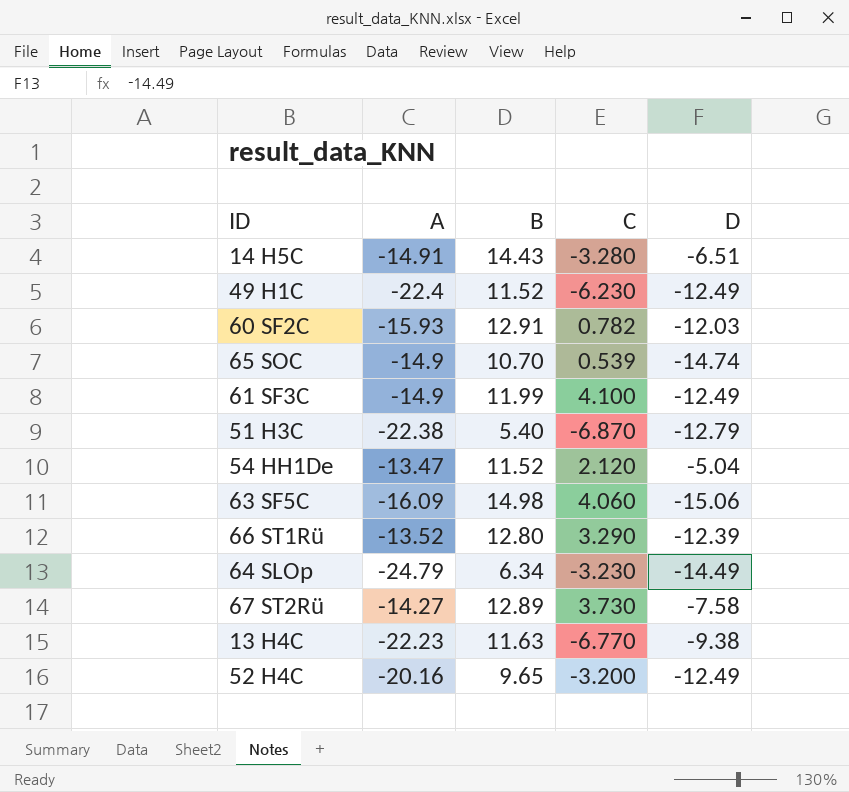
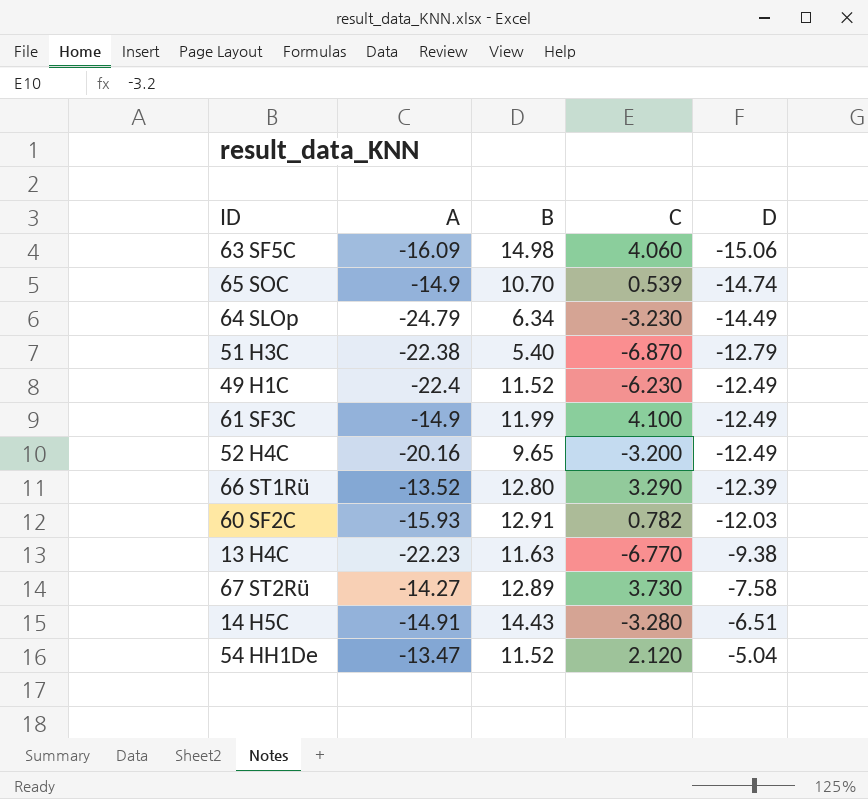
row order: none -> D ascending

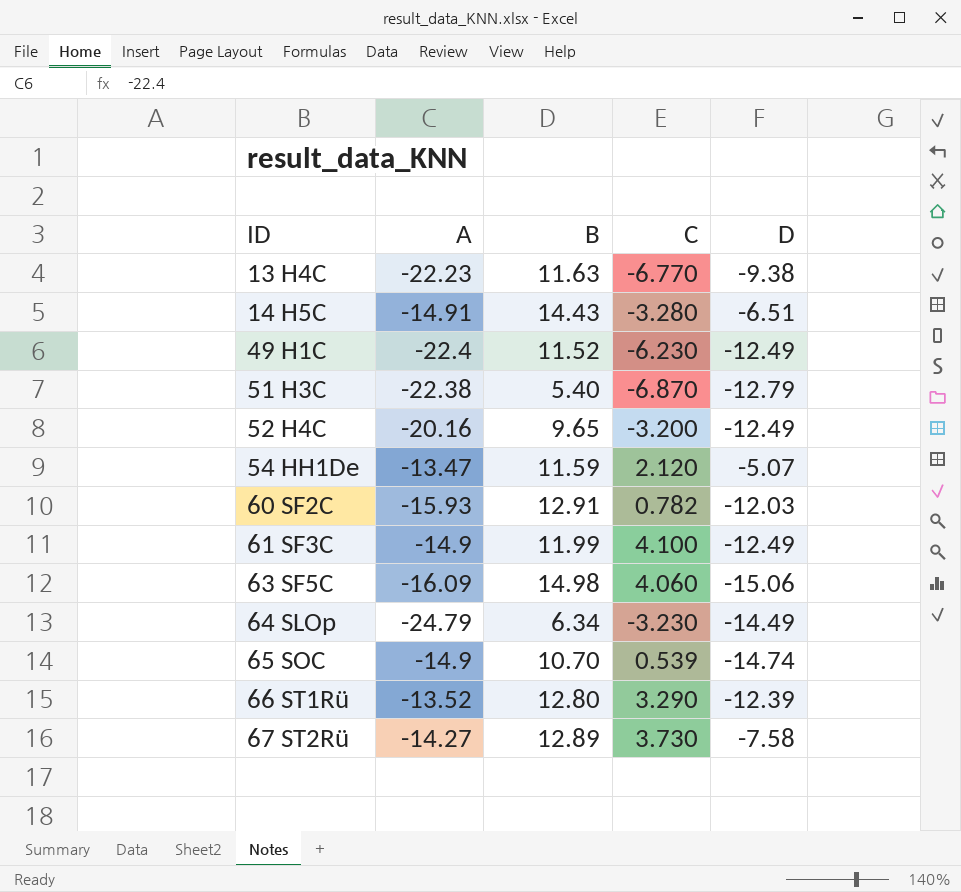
row order: D ascending -> ID ascending
54 HH1De | B: 11.52 -> 11.59
54 HH1De | D: -5.04 -> -5.07

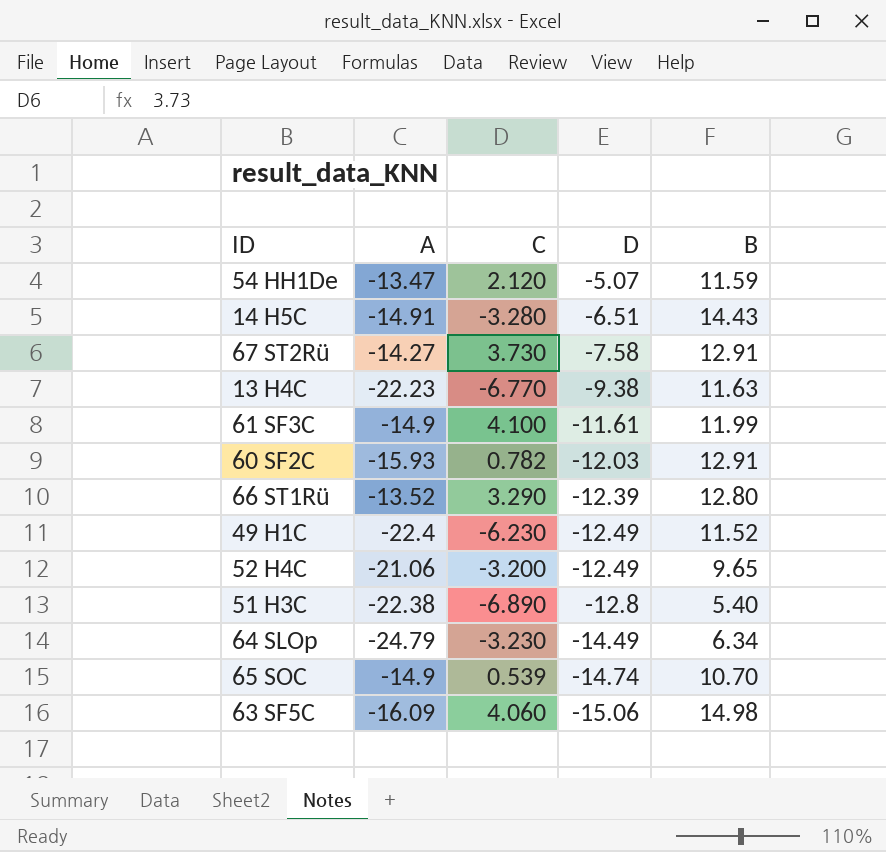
row order: ID ascending -> D descending
column B | position: 3 -> 5
67 ST2Rü | B: 12.89 -> 12.91
61 SF3C | D: -12.49 -> -11.61
52 H4C | A: -20.16 -> -21.06
51 H3C | C: -6.870 -> -6.890
51 H3C | D: -12.79 -> -12.8

